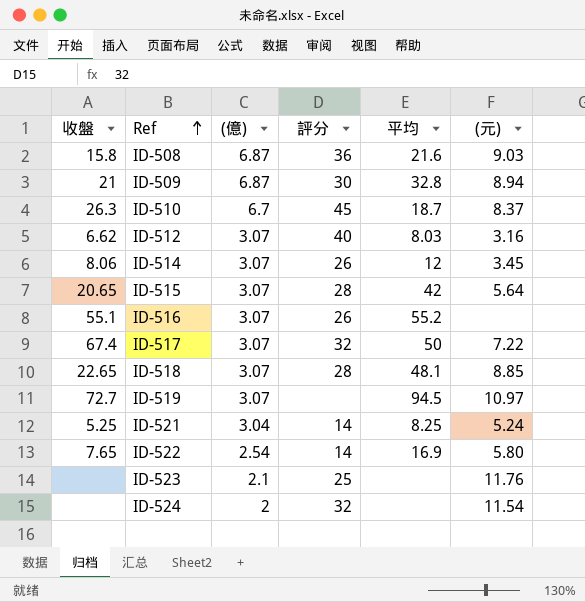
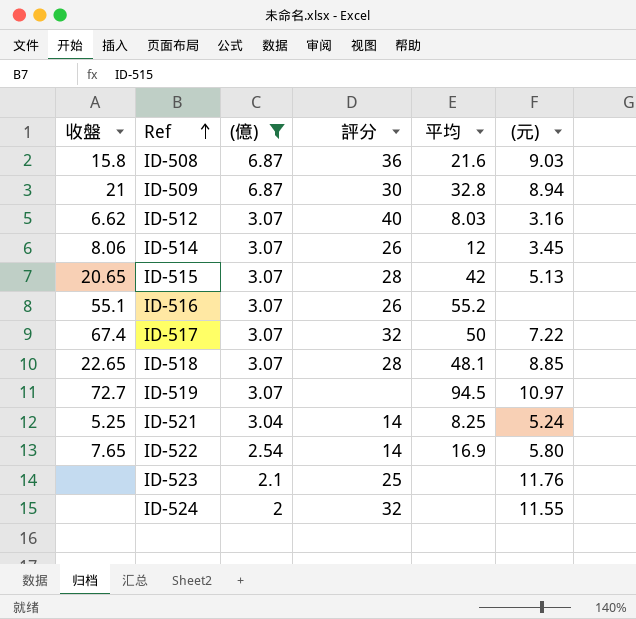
filter: none -> (億) != 6.7
ID-515 | (元): 5.64 -> 5.13
ID-524 | (元): 11.54 -> 11.55

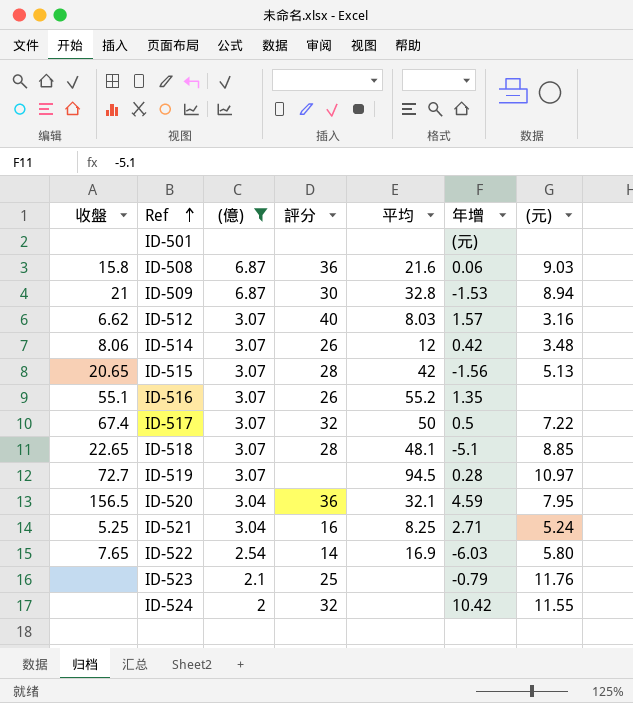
column 年增 | position: none -> 6
row ID-501: none -> none | none | none | none | (元) | none
ID-514 | (元): 3.45 -> 3.48
row ID-520: none -> 156.5 | 3.04 | 36 | 32.1 | 4.59 | 7.95
ID-521 | 評分: 14 -> 16

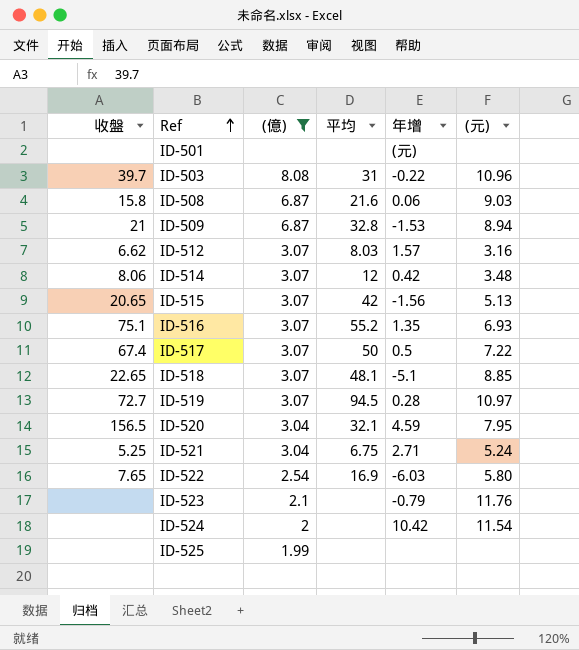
column 評分 | position: 4 -> none
row ID-503: none -> 39.7 | 8.08 | 31 | -0.22 | 10.96
ID-516 | 收盤: 55.1 -> 75.1
ID-516 | (元): none -> 6.93
ID-521 | 平均: 8.25 -> 6.75
ID-524 | (元): 11.55 -> 11.54
row ID-525: none -> none | 1.99 | none | none | none

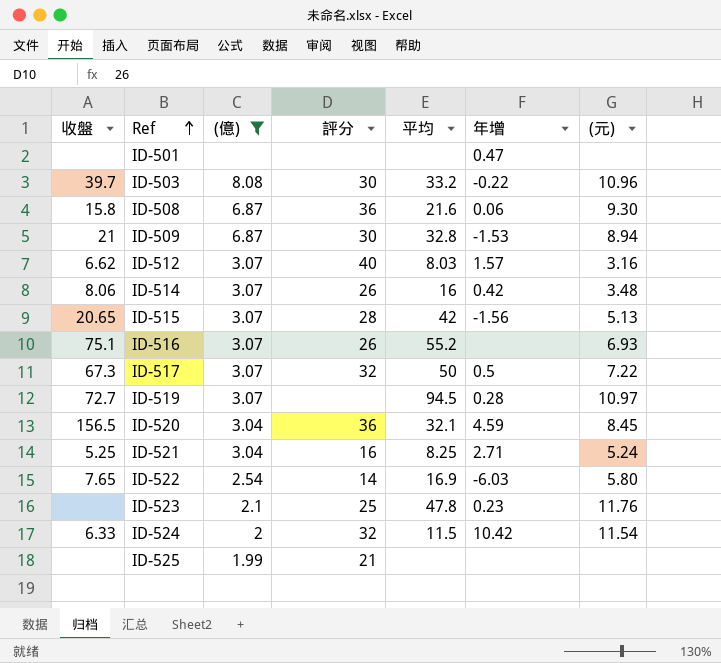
column 評分 | position: none -> 4
row ID-518: 22.65 | 3.07 | 48.1 | -5.1 | 8.85 -> none
ID-501 | 年增: (元) -> 0.47
ID-503 | 平均: 31 -> 33.2
ID-508 | (元): 9.03 -> 9.30
ID-514 | 平均: 12 -> 16
ID-516 | 年增: 1.35 -> none
ID-517 | 收盤: 67.4 -> 67.3
ID-520 | (元): 7.95 -> 8.45
ID-521 | 平均: 6.75 -> 8.25
ID-523 | 平均: none -> 47.8
ID-523 | 年增: -0.79 -> 0.23
ID-524 | 收盤: none -> 6.33
ID-524 | 平均: none -> 11.5

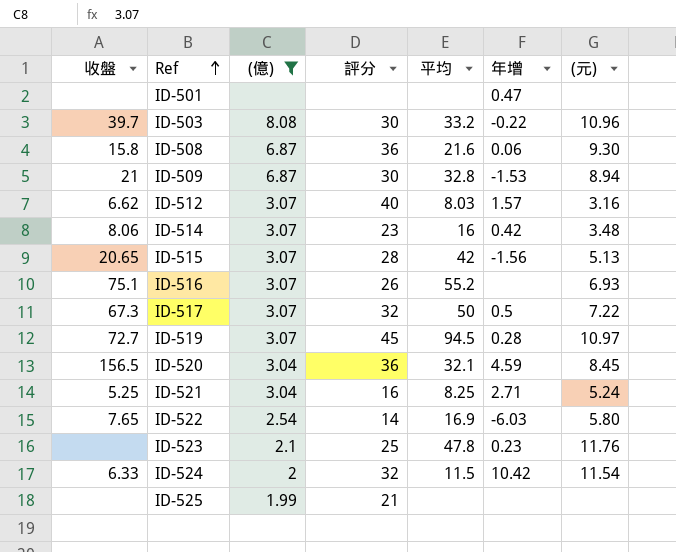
ID-514 | 評分: 26 -> 23
ID-519 | 評分: none -> 45

